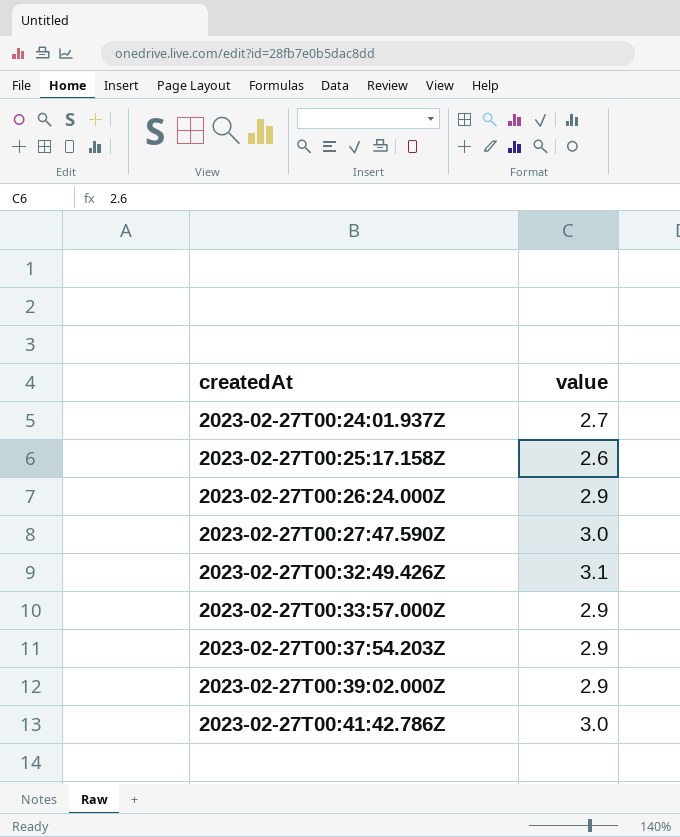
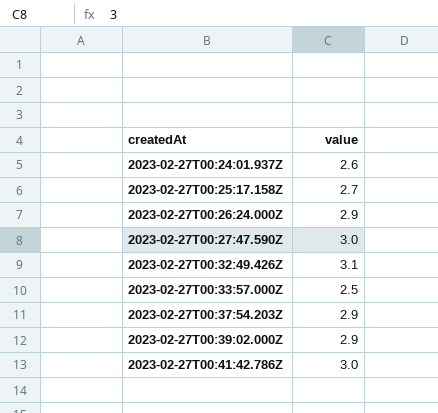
2023-02-27T00:24:01.937Z | value: 2.7 -> 2.6
2023-02-27T00:25:17.158Z | value: 2.6 -> 2.7
2023-02-27T00:33:57.000Z | value: 2.9 -> 2.5

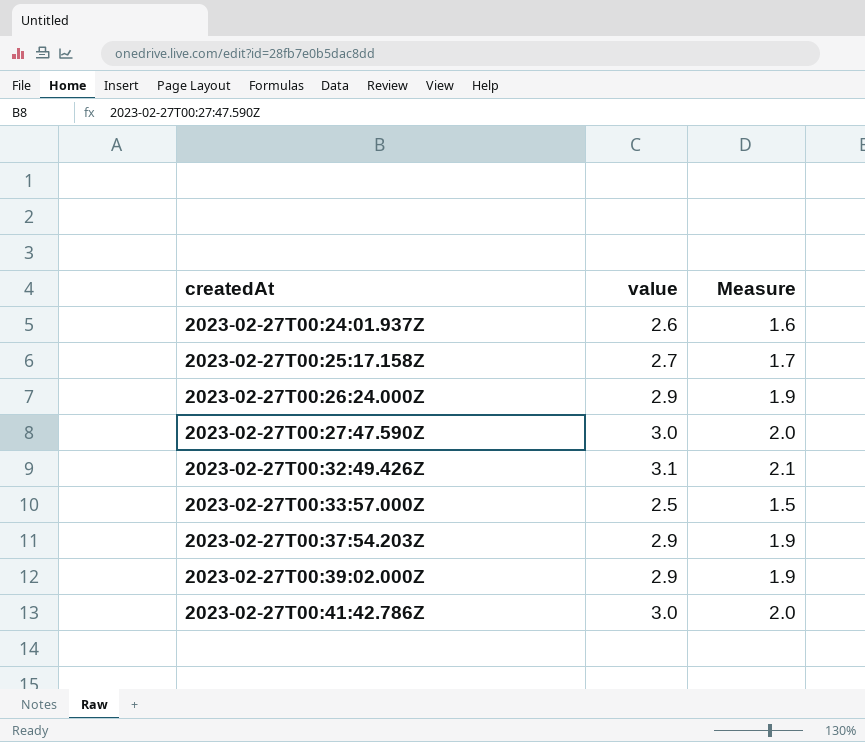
column Measure | formula: none -> [value] - 1

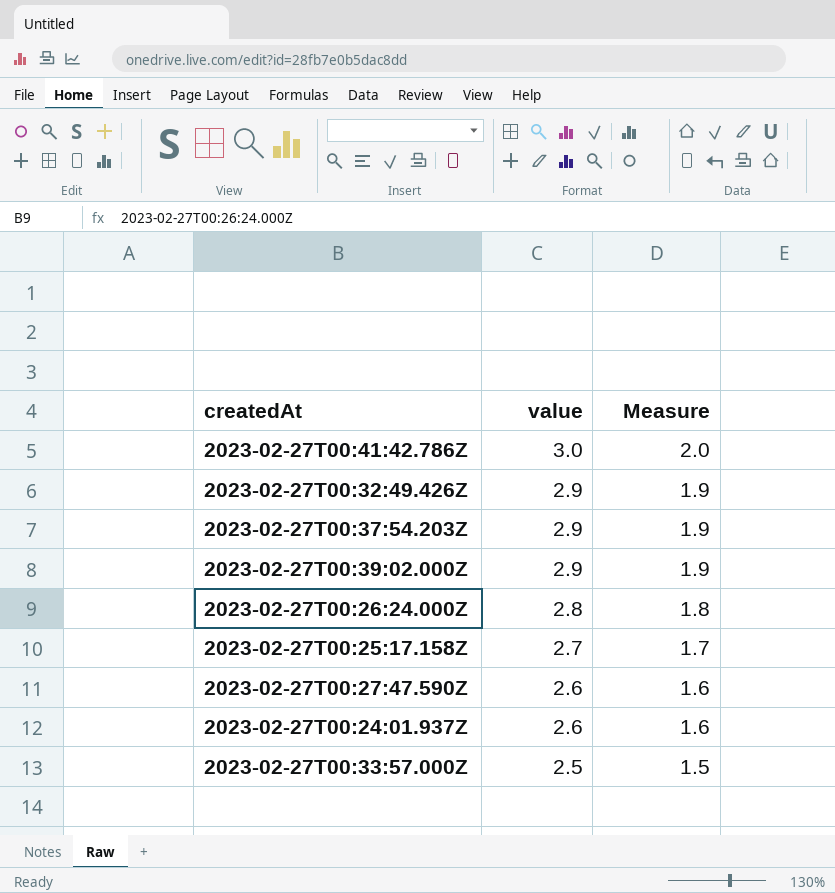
row order: createdAt ascending -> value descending
2023-02-27T00:32:49.426Z | value: 3.1 -> 2.9
2023-02-27T00:32:49.426Z | Measure: 2.1 -> 1.9
2023-02-27T00:26:24.000Z | value: 2.9 -> 2.8
2023-02-27T00:26:24.000Z | Measure: 1.9 -> 1.8
2023-02-27T00:27:47.590Z | value: 3.0 -> 2.6
2023-02-27T00:27:47.590Z | Measure: 2.0 -> 1.6

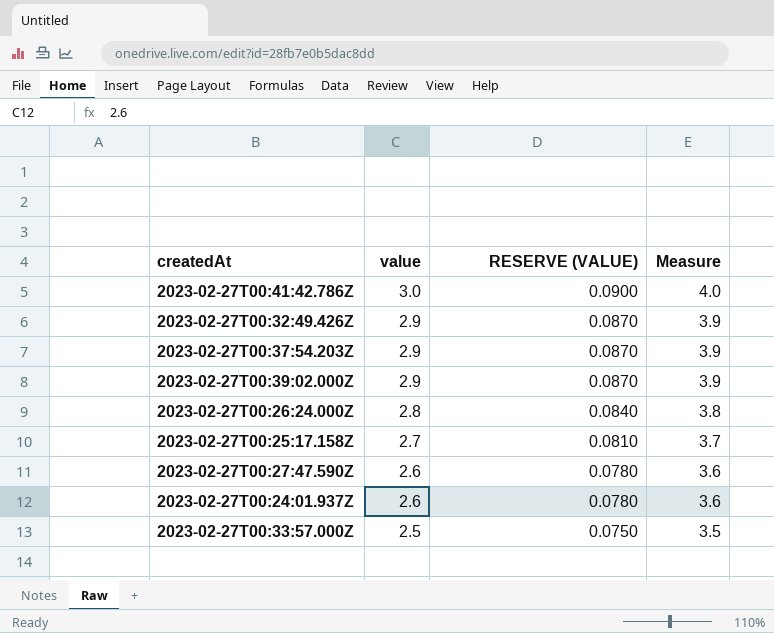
column RESERVE (VALUE) | formula: none -> [value] * 0.03
column Measure | formula: [value] - 1 -> [value] + 1

